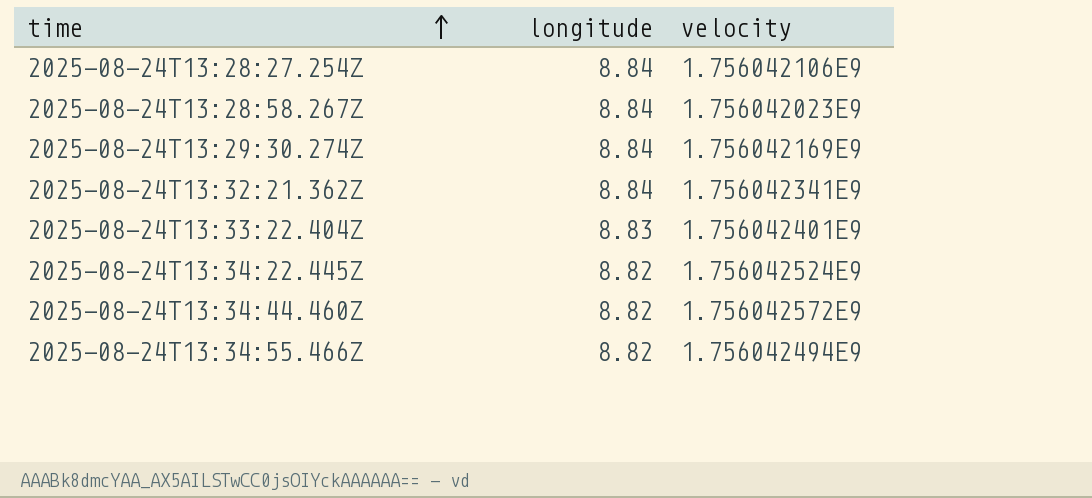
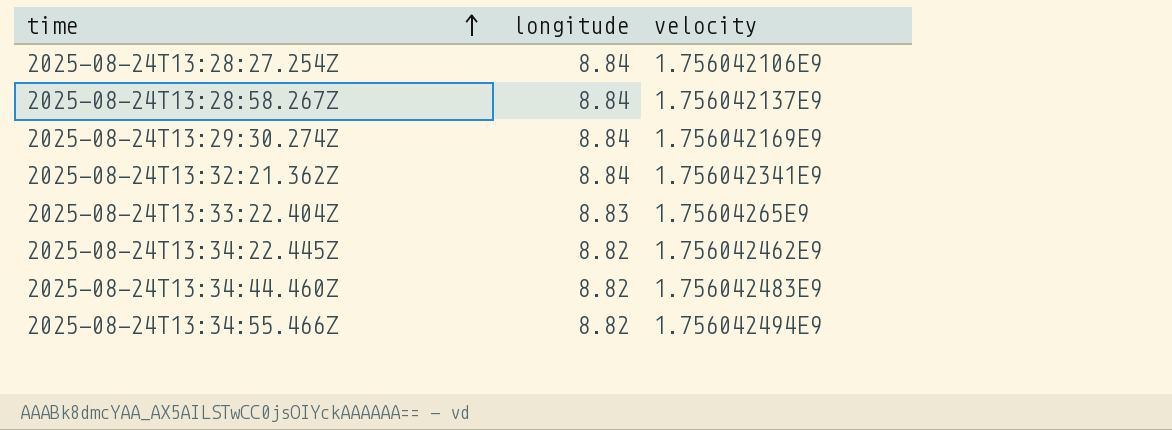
2025-08-24T13:28:58.267Z | velocity: 1.756042023E9 -> 1.756042137E9
2025-08-24T13:33:22.404Z | velocity: 1.756042401E9 -> 1.75604265E9
2025-08-24T13:34:22.445Z | velocity: 1.756042524E9 -> 1.756042462E9
2025-08-24T13:34:44.460Z | velocity: 1.756042572E9 -> 1.756042483E9

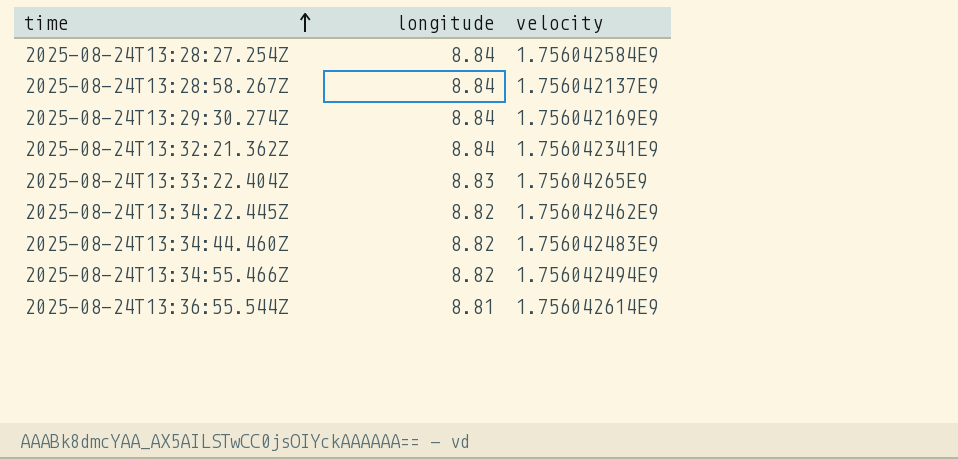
2025-08-24T13:28:27.254Z | velocity: 1.756042106E9 -> 1.756042584E9
row 2025-08-24T13:36:55.544Z: none -> 8.81 | 1.756042614E9

